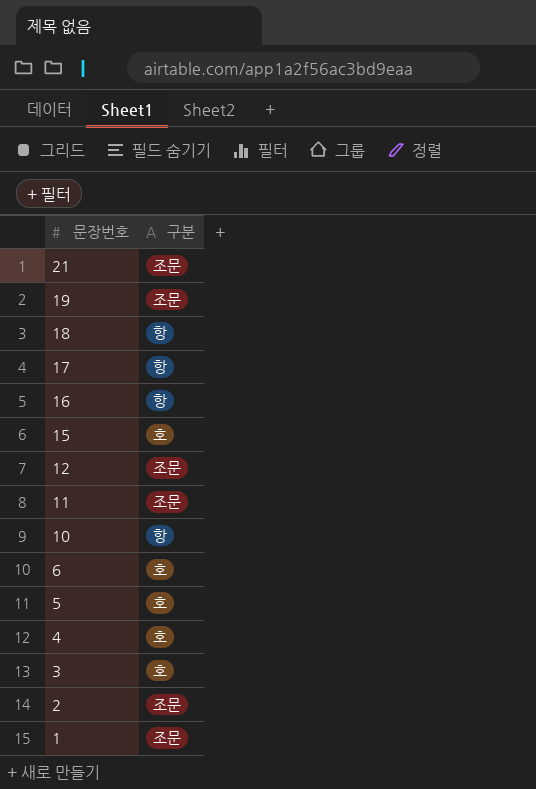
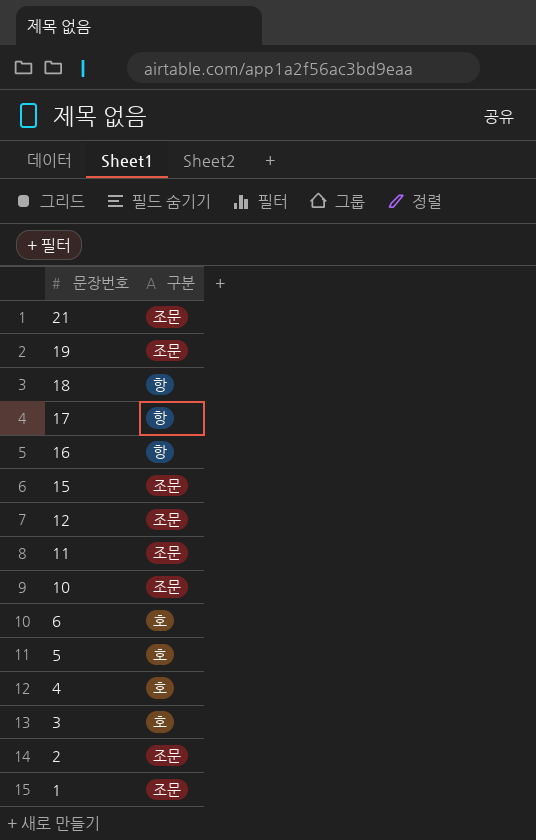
15 | 구분: 호 -> 조문
10 | 구분: 항 -> 조문

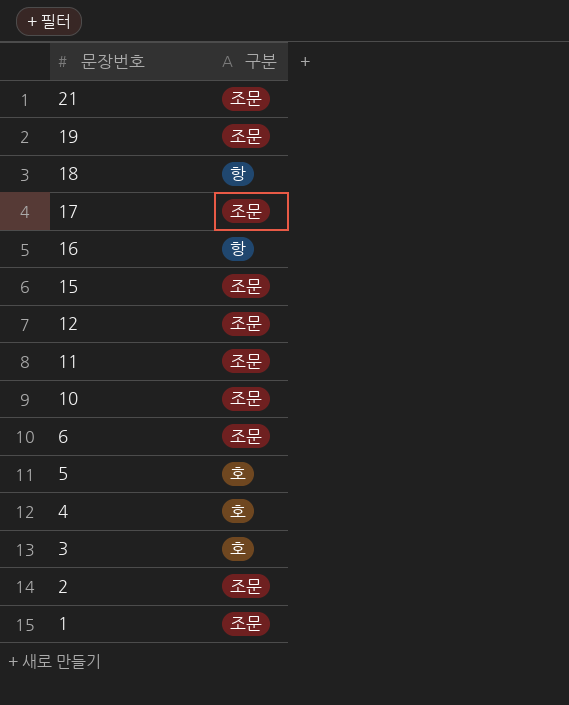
17 | 구분: 항 -> 조문
6 | 구분: 호 -> 조문

